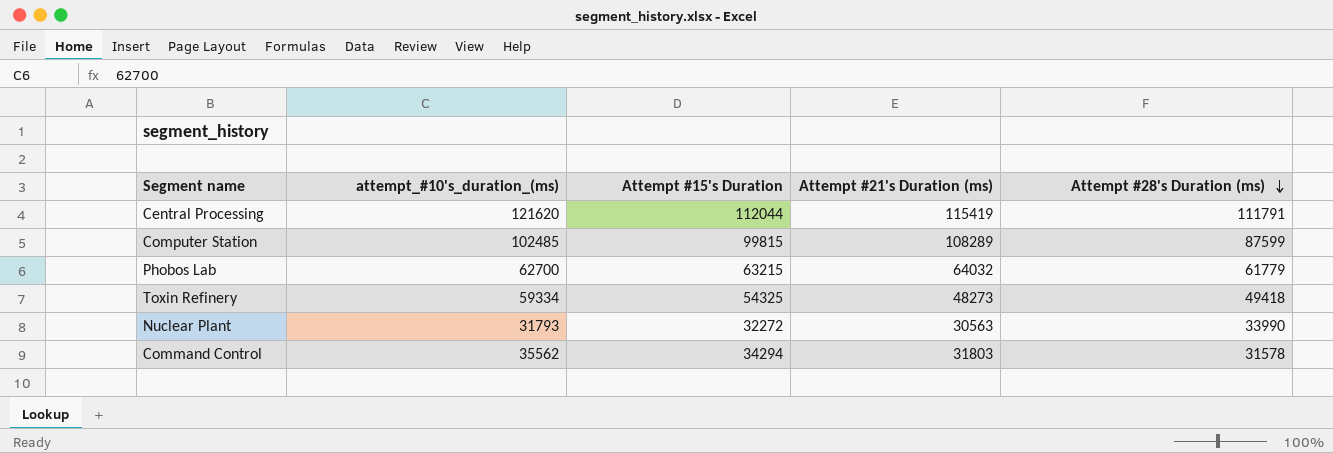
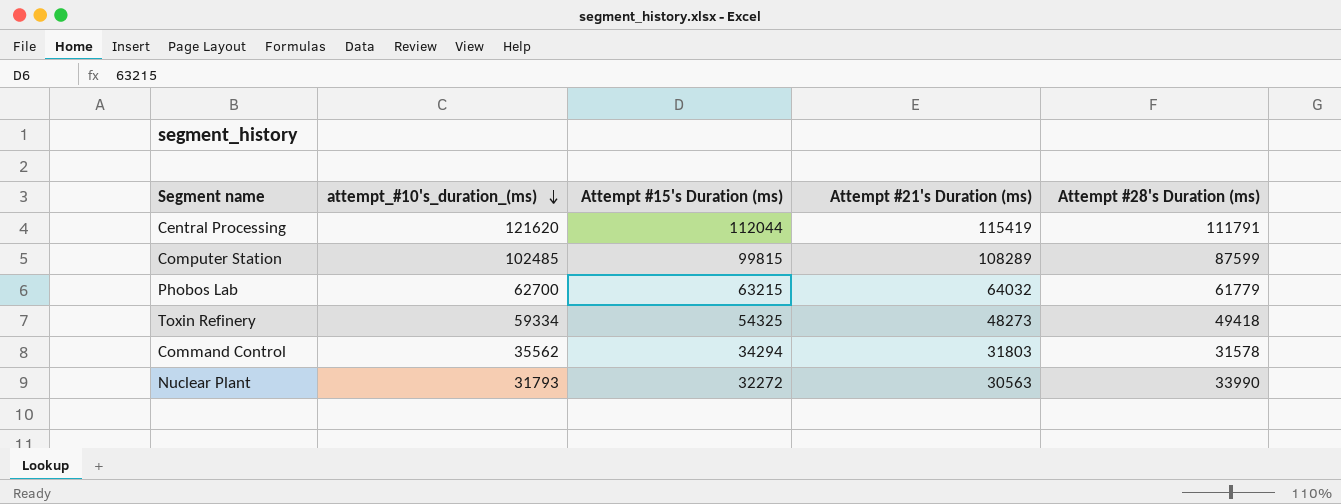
row order: Attempt #28's Duration (ms) descending -> attempt_#10's_duration_(ms) descending
column name: Attempt #15's Duration -> Attempt #15's Duration (ms)

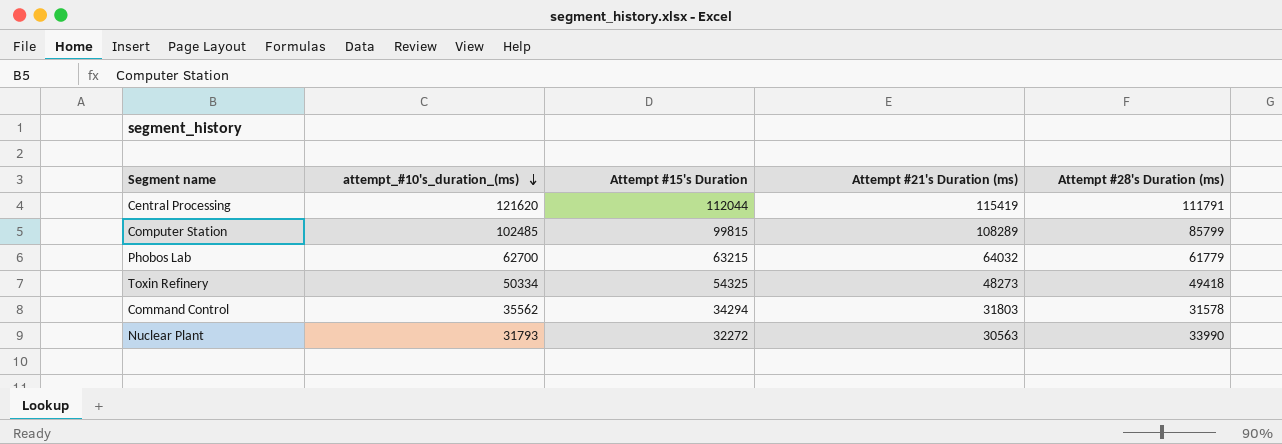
column name: Attempt #15's Duration (ms) -> Attempt #15's Duration
Computer Station | Attempt #28's Duration (ms): 87599 -> 85799
Toxin Refinery | attempt_#10's_duration_(ms): 59334 -> 50334

